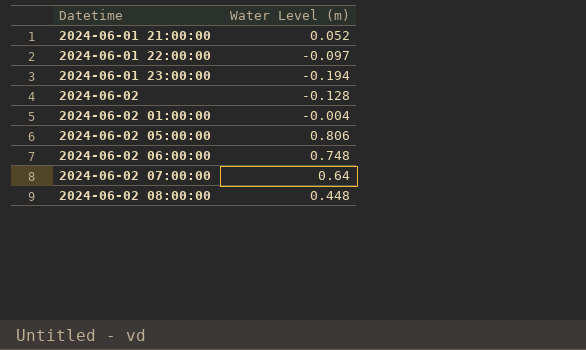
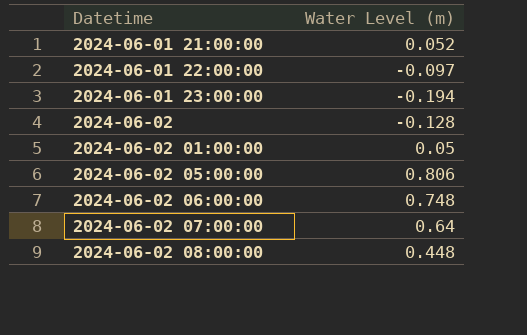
2024-06-02 01:00:00 | Water Level (m): -0.004 -> 0.05

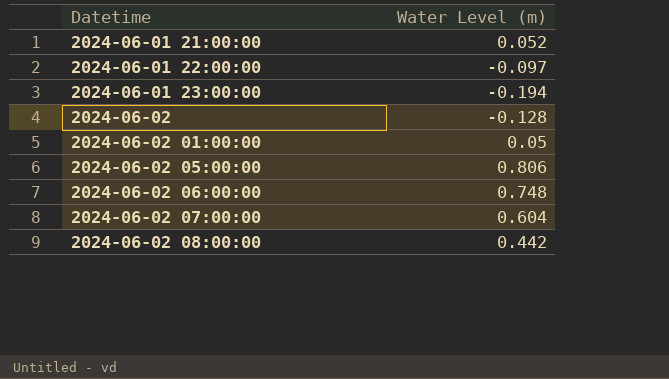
2024-06-02 07:00:00 | Water Level (m): 0.64 -> 0.604
2024-06-02 08:00:00 | Water Level (m): 0.448 -> 0.442

